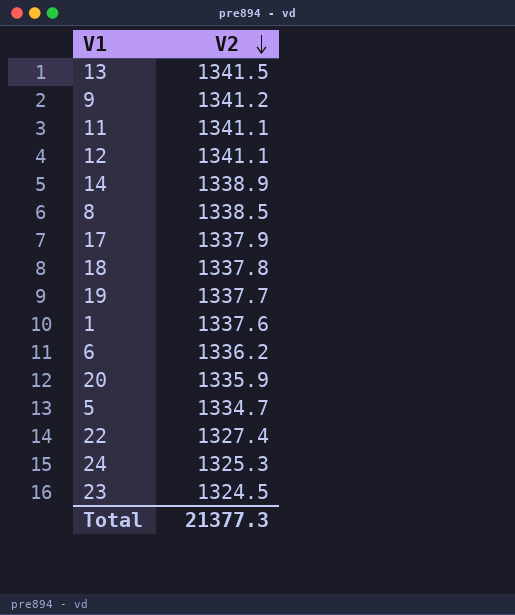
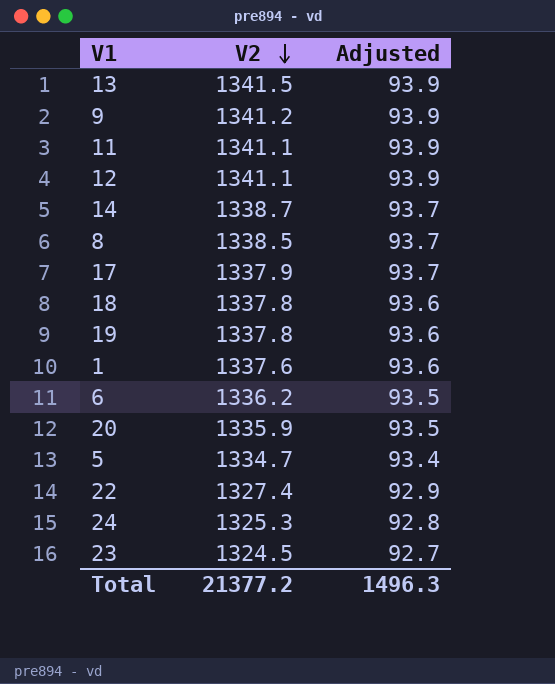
column Adjusted | formula: none -> [V2] * 0.07
14 | V2: 1338.9 -> 1338.7
19 | V2: 1337.7 -> 1337.8
Total | V2: 21377.3 -> 21377.2

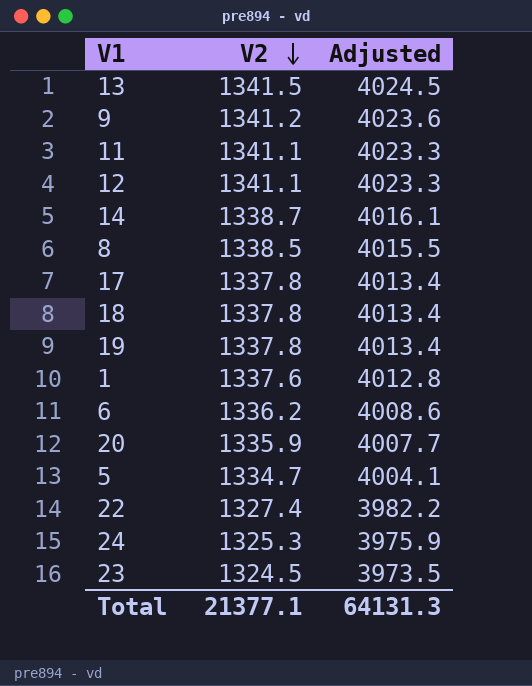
column Adjusted | formula: [V2] * 0.07 -> [V2] * 3
17 | V2: 1337.9 -> 1337.8
Total | V2: 21377.2 -> 21377.1
Total | Adjusted: 1496.3 -> 64131.3

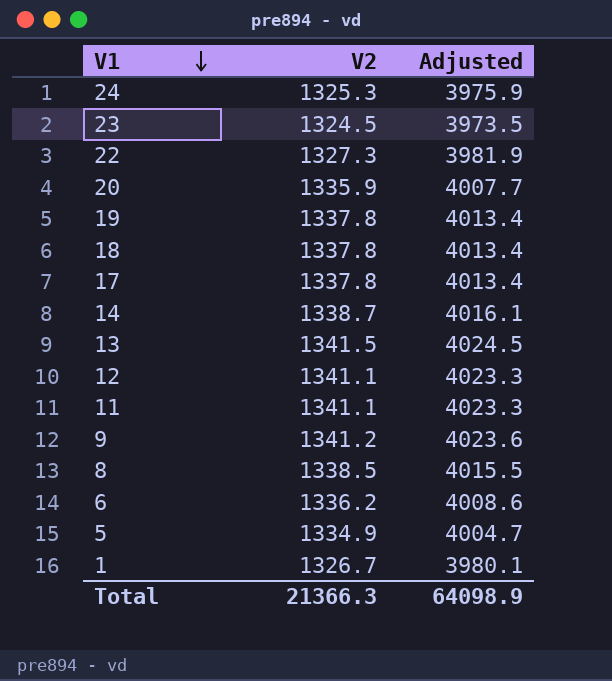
row order: V2 descending -> V1 descending
22 | V2: 1327.4 -> 1327.3
22 | Adjusted: 3982.2 -> 3981.9
5 | V2: 1334.7 -> 1334.9
5 | Adjusted: 4004.1 -> 4004.7
1 | V2: 1337.6 -> 1326.7
1 | Adjusted: 4012.8 -> 3980.1
Total | V2: 21377.1 -> 21366.3
Total | Adjusted: 64131.3 -> 64098.9

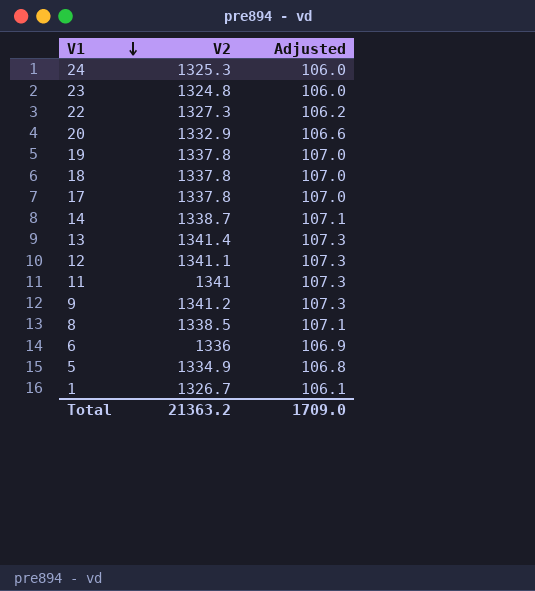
column Adjusted | formula: [V2] * 3 -> [V2] * 0.08
23 | V2: 1324.5 -> 1324.8
20 | V2: 1335.9 -> 1332.9
13 | V2: 1341.5 -> 1341.4
11 | V2: 1341.1 -> 1341
6 | V2: 1336.2 -> 1336
Total | V2: 21366.3 -> 21363.2
Total | Adjusted: 64098.9 -> 1709.0

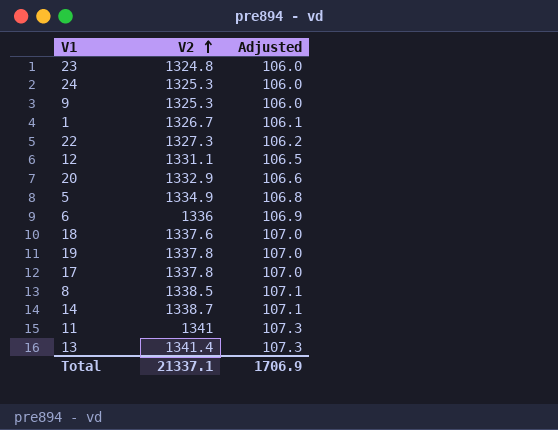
row order: V1 descending -> V2 ascending
9 | V2: 1341.2 -> 1325.3
9 | Adjusted: 107.3 -> 106.0
12 | V2: 1341.1 -> 1331.1
12 | Adjusted: 107.3 -> 106.5
18 | V2: 1337.8 -> 1337.6
Total | V2: 21363.2 -> 21337.1
Total | Adjusted: 1709.0 -> 1706.9

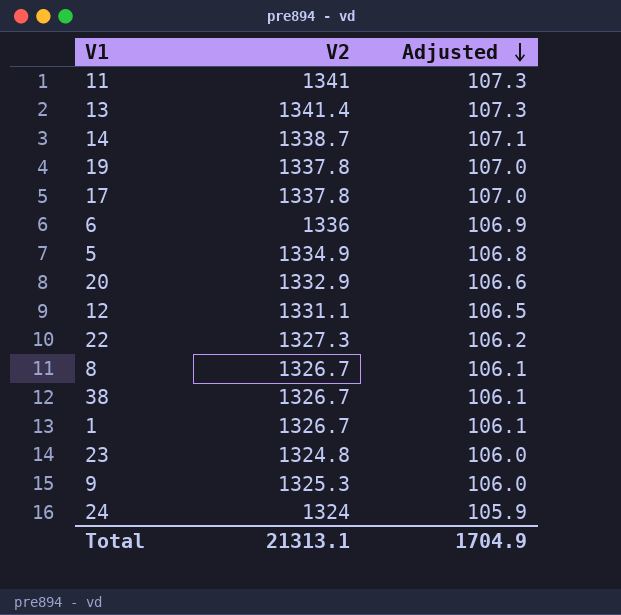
row order: V2 ascending -> Adjusted descending
row 18: 1337.6 | 107.0 -> none
8 | V2: 1338.5 -> 1326.7
8 | Adjusted: 107.1 -> 106.1
row 38: none -> 1326.7 | 106.1
24 | V2: 1325.3 -> 1324
24 | Adjusted: 106.0 -> 105.9
Total | V2: 21337.1 -> 21313.1
Total | Adjusted: 1706.9 -> 1704.9

